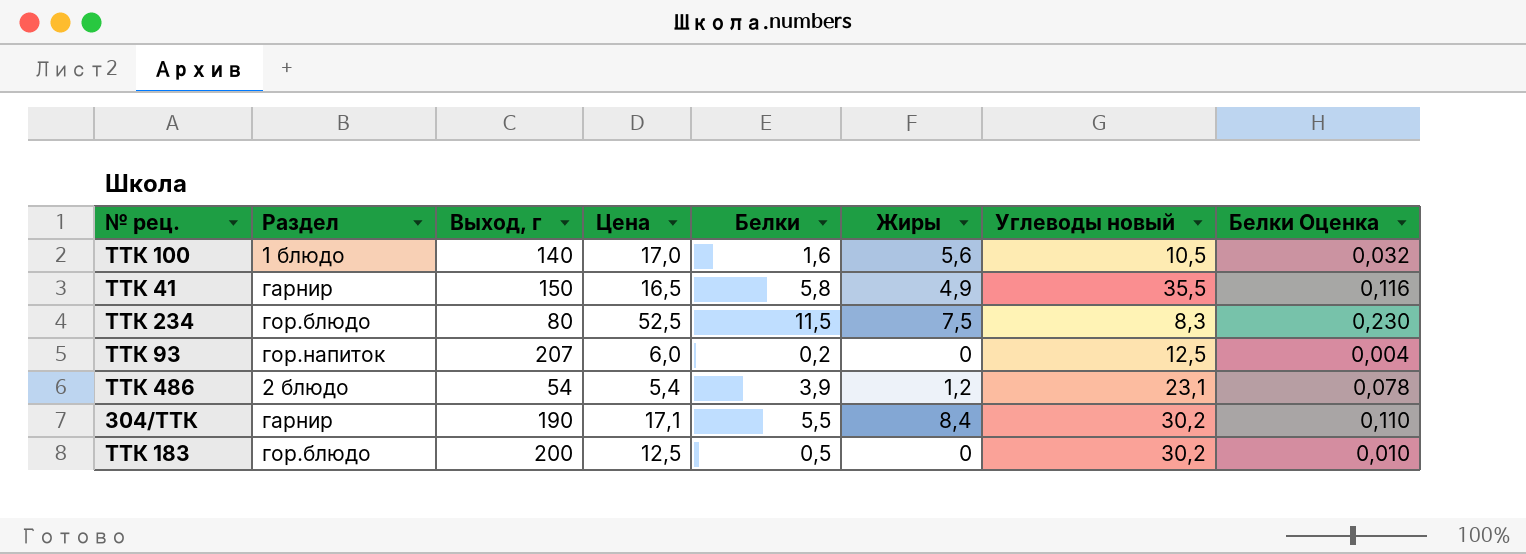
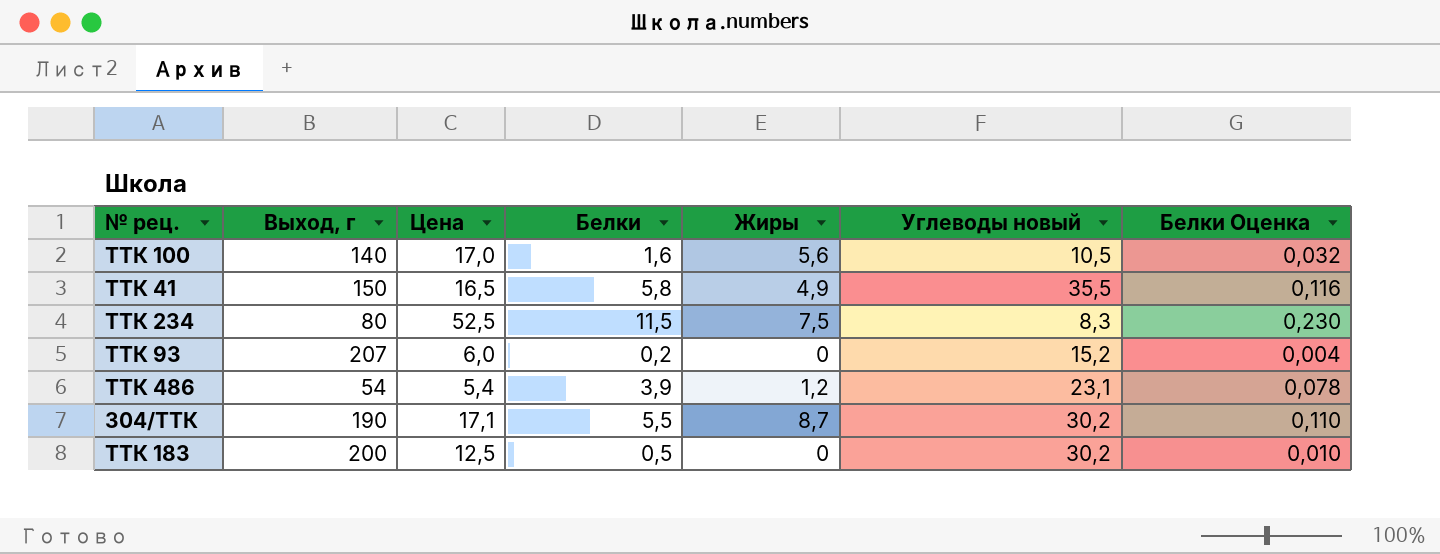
column Раздел | position: 2 -> none
ТТК 93 | Углеводы новый: 12,5 -> 15,2
304/ТТК | Жиры: 8,4 -> 8,7

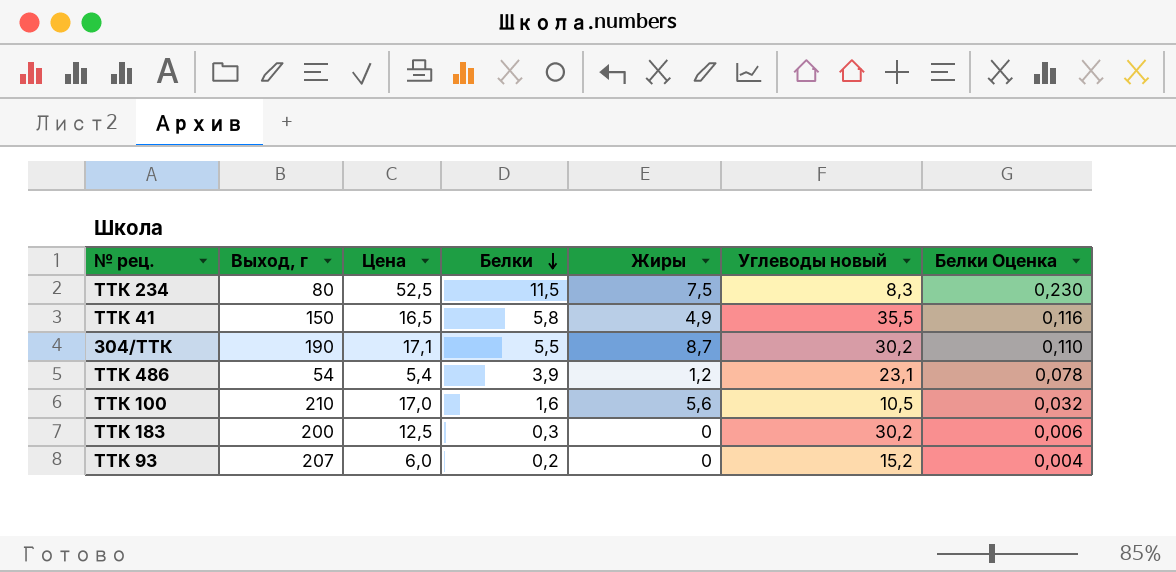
row order: none -> Белки descending
ТТК 100 | Выход, г: 140 -> 210
ТТК 183 | Белки: 0,5 -> 0,3
ТТК 183 | Белки Оценка: 0,010 -> 0,006

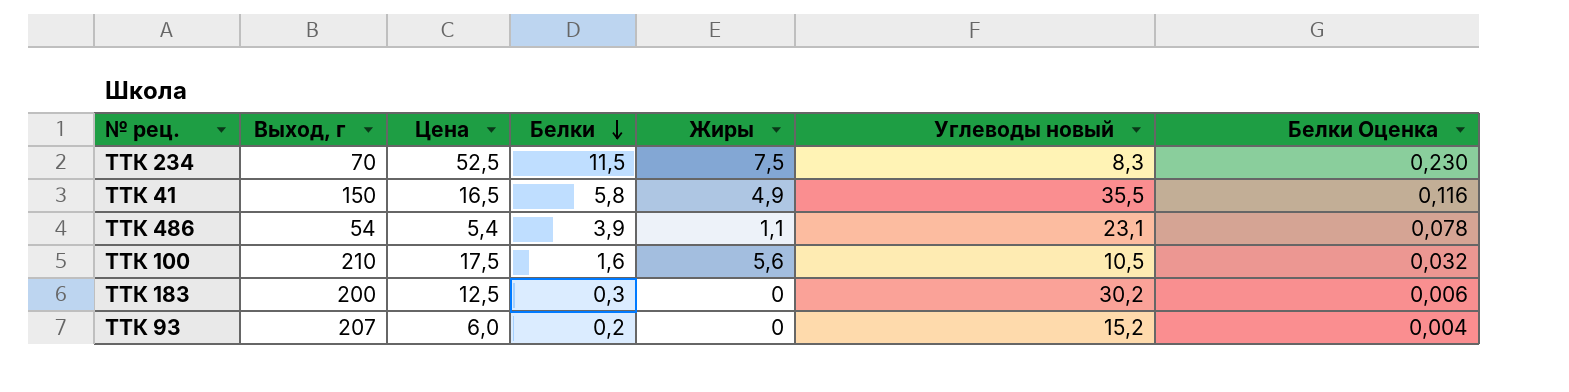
row 304/ТТК: 190 | 17,1 | 5,5 | 8,7 | 30,2 | 0,110 -> none
ТТК 234 | Выход, г: 80 -> 70
ТТК 486 | Жиры: 1,2 -> 1,1
ТТК 100 | Цена: 17,0 -> 17,5

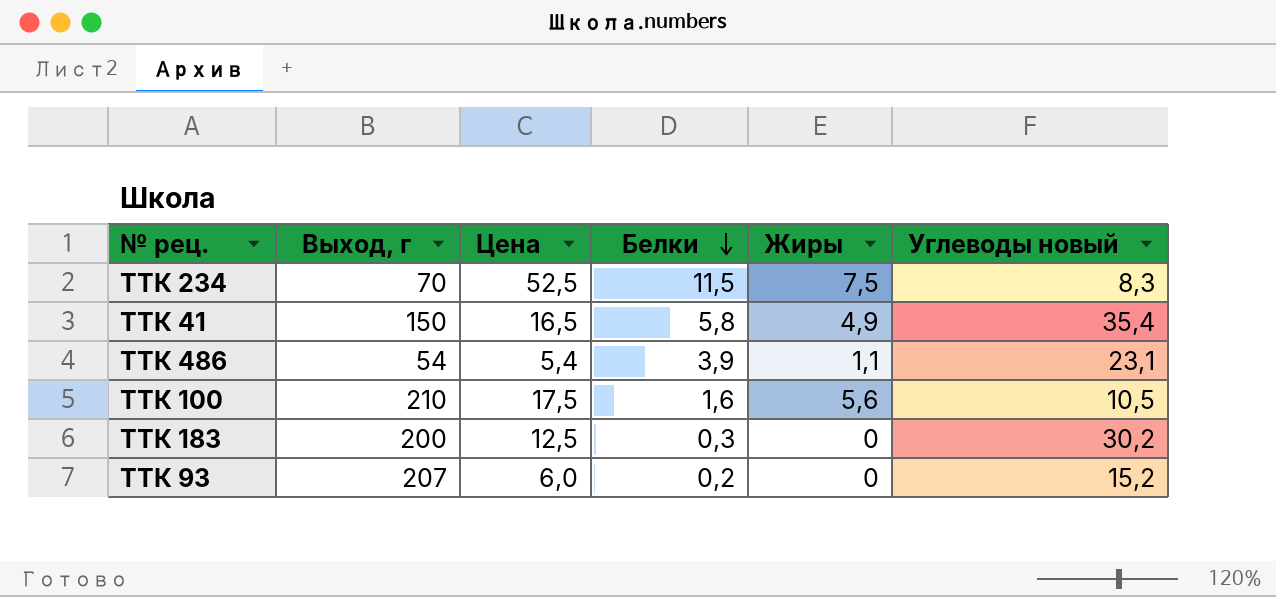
column Белки Оценка | formula: [Белки] * 0,02 -> none
ТТК 41 | Углеводы новый: 35,5 -> 35,4

